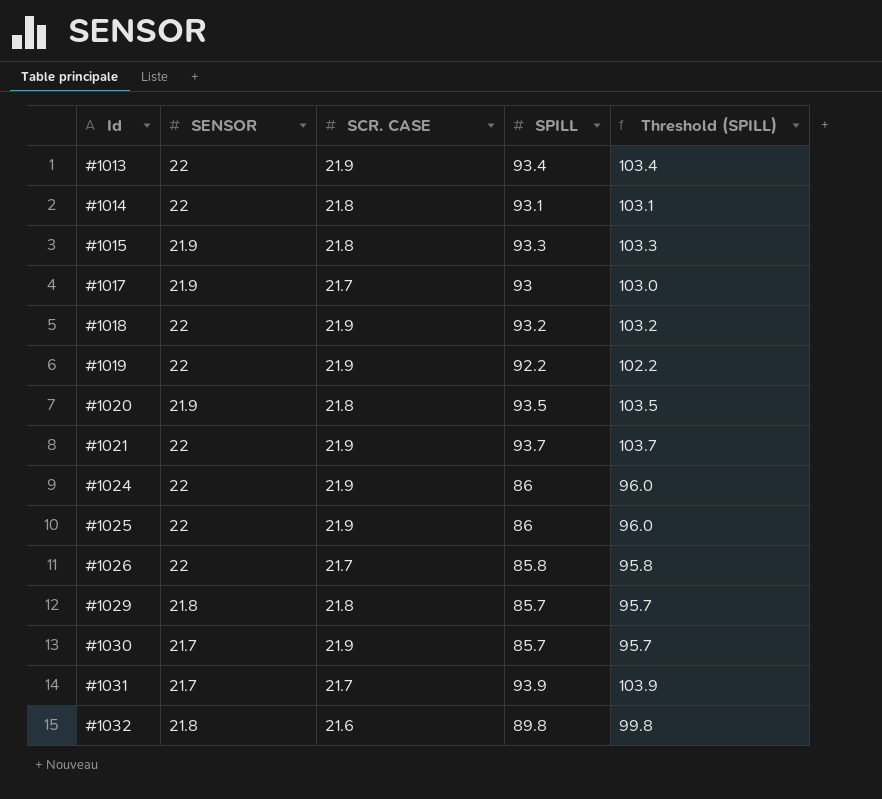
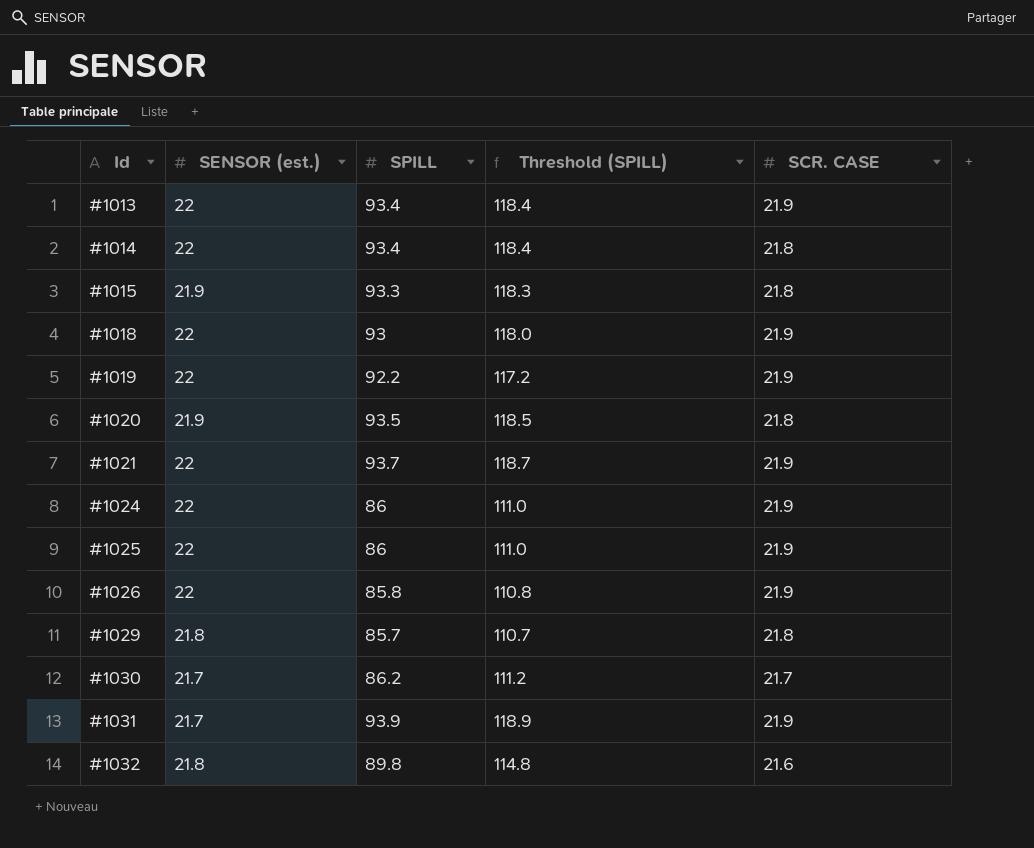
column name: SENSOR -> SENSOR (est.)
column Threshold (SPILL) | formula: [SPILL] + 10 -> [SPILL] + 25
column SCR. CASE | position: 3 -> 5
row #1017: 21.9 | 21.7 | 93 | 103.0 -> none
#1014 | SPILL: 93.1 -> 93.4
#1018 | SPILL: 93.2 -> 93
#1026 | SCR. CASE: 21.7 -> 21.9
#1030 | SPILL: 85.7 -> 86.2
#1030 | SCR. CASE: 21.9 -> 21.7
#1031 | SCR. CASE: 21.7 -> 21.9

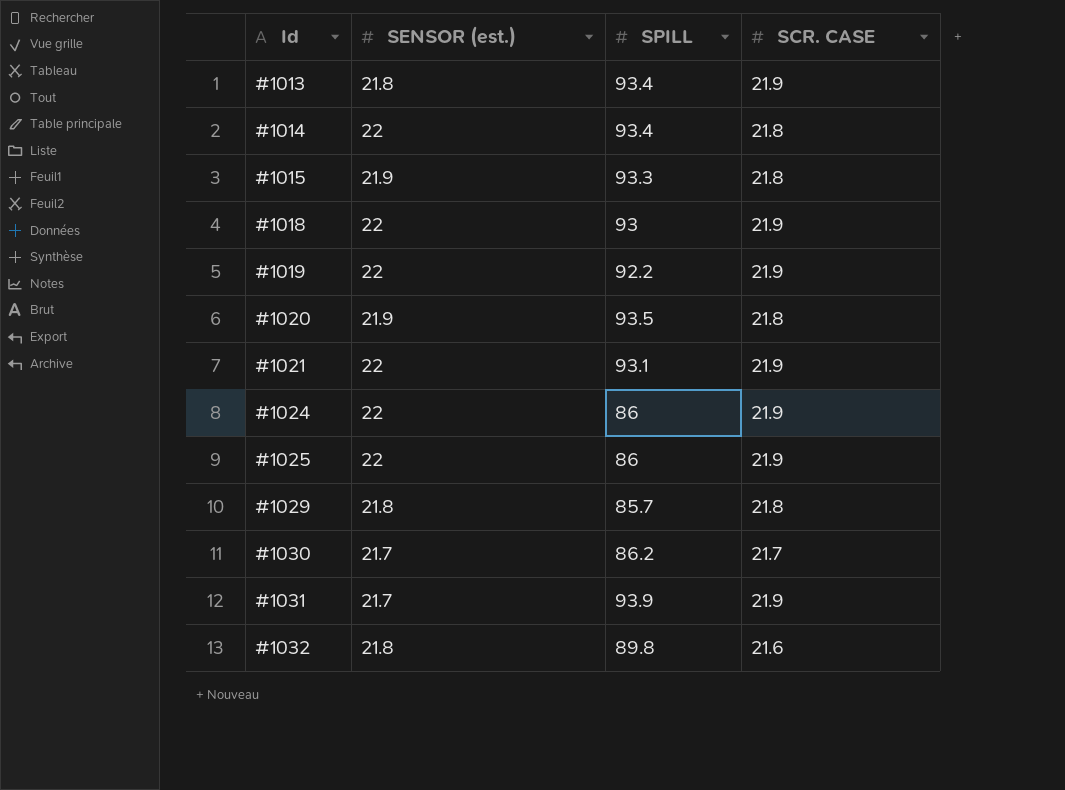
column Threshold (SPILL) | formula: [SPILL] + 25 -> none
row #1026: 22 | 85.8 | 110.8 | 21.9 -> none
#1013 | SENSOR (est.): 22 -> 21.8
#1021 | SPILL: 93.7 -> 93.1

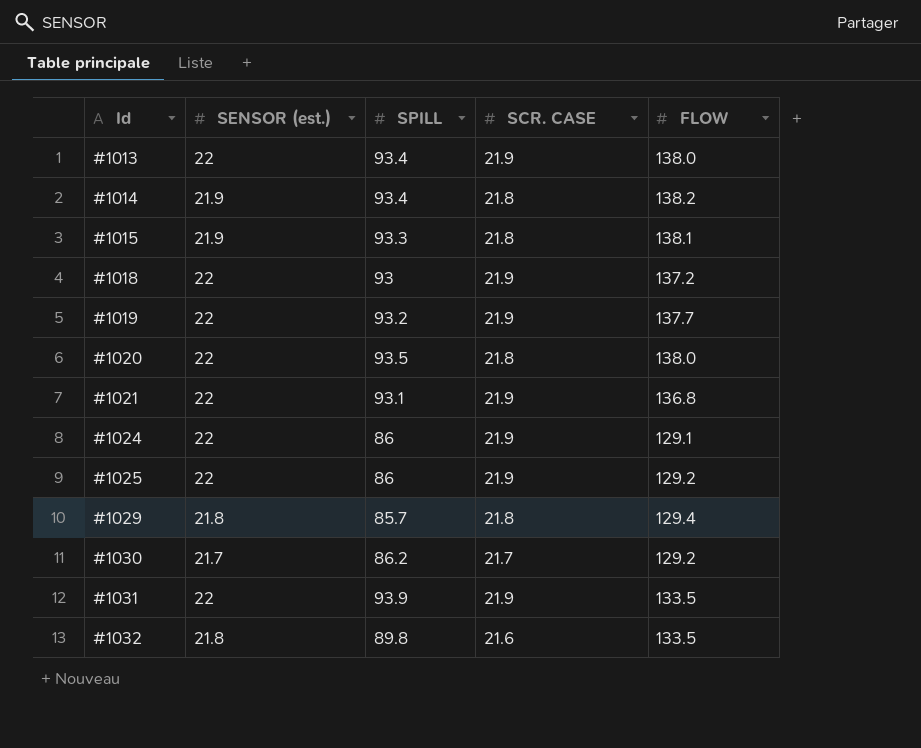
column FLOW | position: none -> 5
#1013 | SENSOR (est.): 21.8 -> 22
#1014 | SENSOR (est.): 22 -> 21.9
#1019 | SPILL: 92.2 -> 93.2
#1020 | SENSOR (est.): 21.9 -> 22
#1031 | SENSOR (est.): 21.7 -> 22

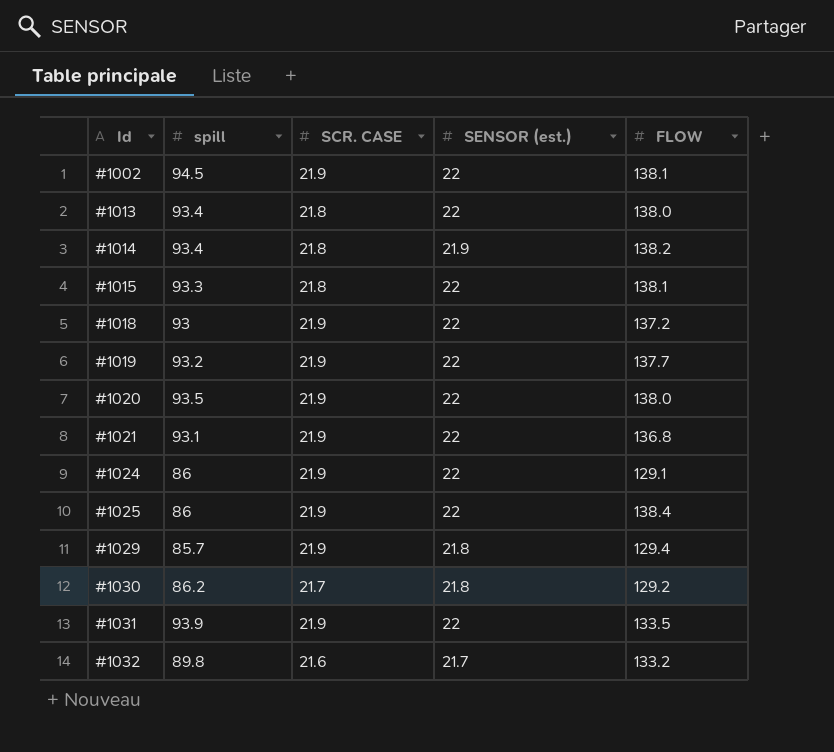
column name: SPILL -> spill
column SENSOR (est.) | position: 2 -> 4
row #1002: none -> 94.5 | 21.9 | 22 | 138.1
#1013 | SCR. CASE: 21.9 -> 21.8
#1015 | SENSOR (est.): 21.9 -> 22
#1020 | SCR. CASE: 21.8 -> 21.9
#1025 | FLOW: 129.2 -> 138.4
#1029 | SCR. CASE: 21.8 -> 21.9
#1030 | SENSOR (est.): 21.7 -> 21.8
#1032 | SENSOR (est.): 21.8 -> 21.7
#1032 | FLOW: 133.5 -> 133.2

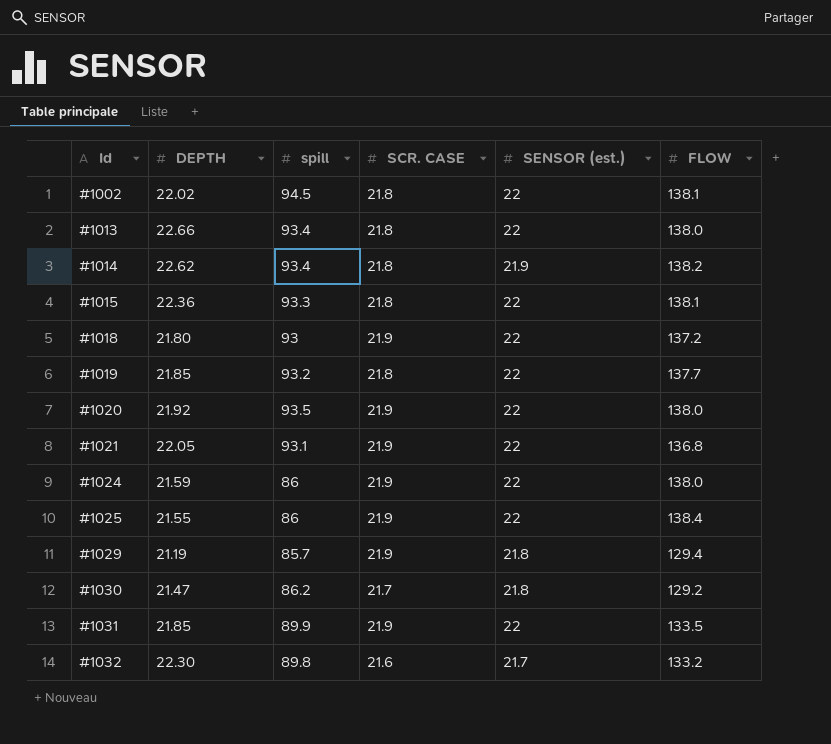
column DEPTH | position: none -> 2
#1002 | SCR. CASE: 21.9 -> 21.8
#1019 | SCR. CASE: 21.9 -> 21.8
#1024 | FLOW: 129.1 -> 138.0
#1031 | spill: 93.9 -> 89.9

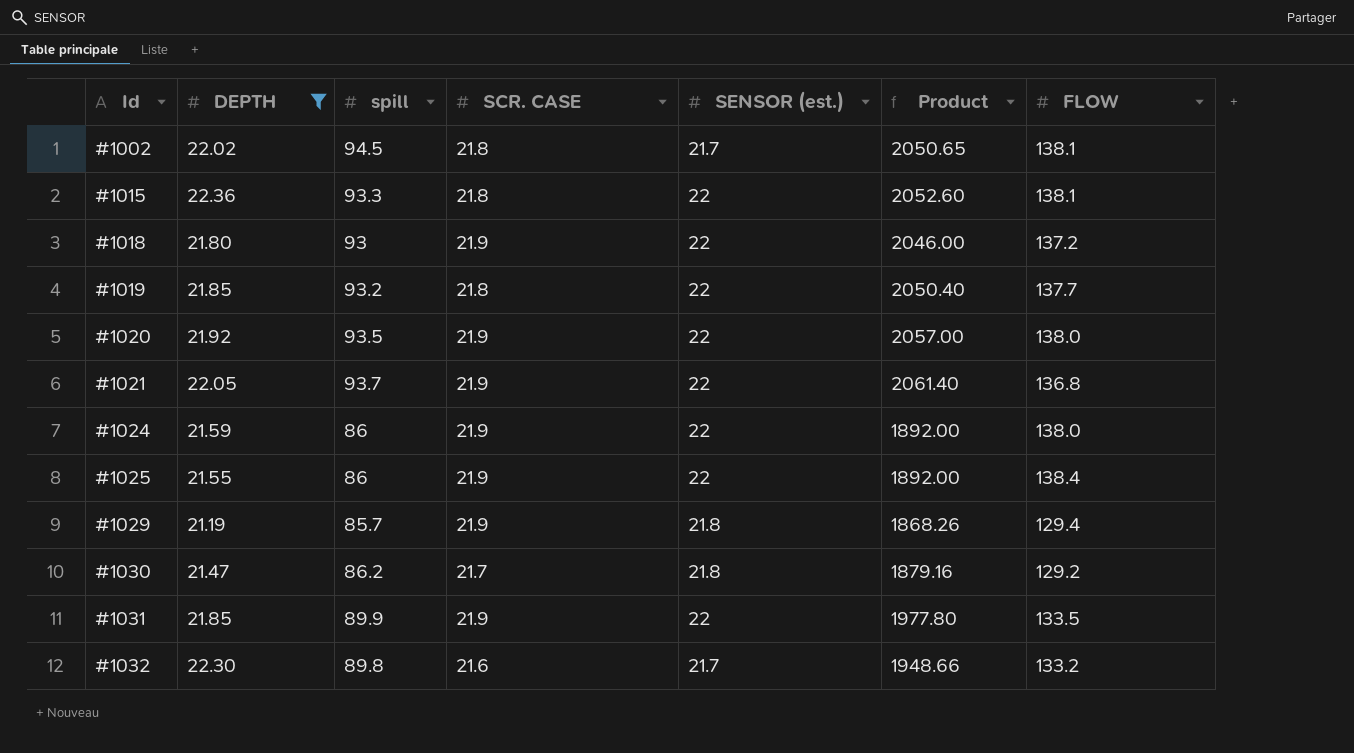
filter: none -> DEPTH <= 22.36
column Product | formula: none -> [spill] * [SENSOR (est.)]
#1002 | SENSOR (est.): 22 -> 21.7
#1021 | spill: 93.1 -> 93.7

